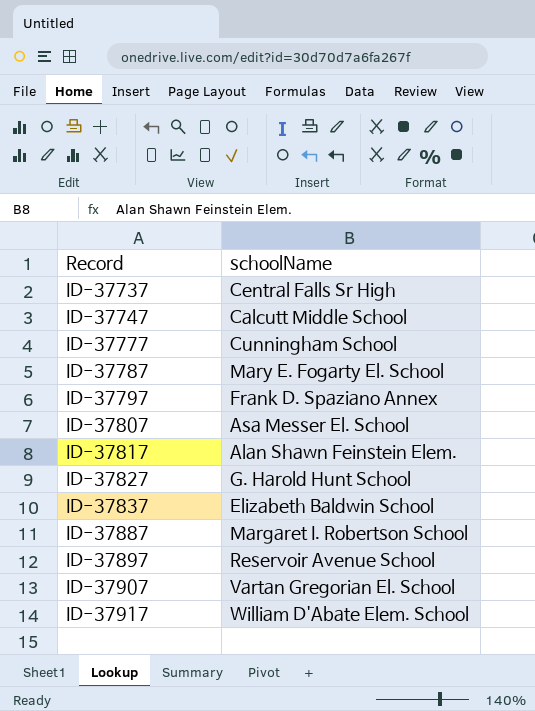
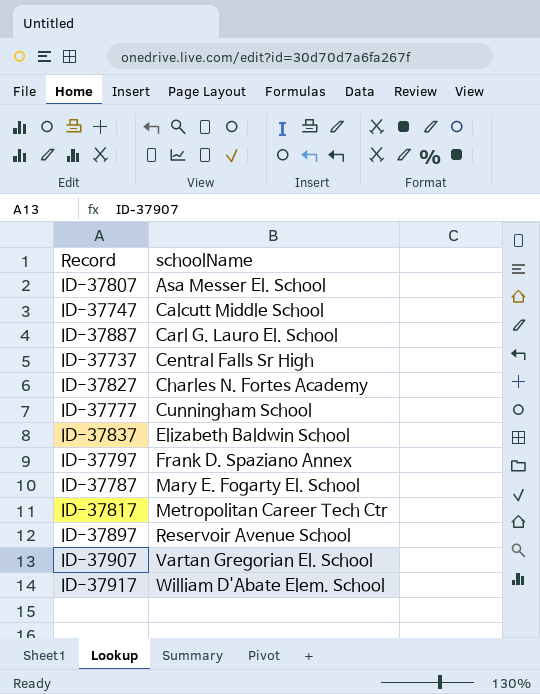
row order: Record ascending -> schoolName ascending
ID-37887 | schoolName: Margaret I. Robertson School -> Carl G. Lauro El. School
ID-37827 | schoolName: G. Harold Hunt School -> Charles N. Fortes Academy
ID-37817 | schoolName: Alan Shawn Feinstein Elem. -> Metropolitan Career Tech Ctr

